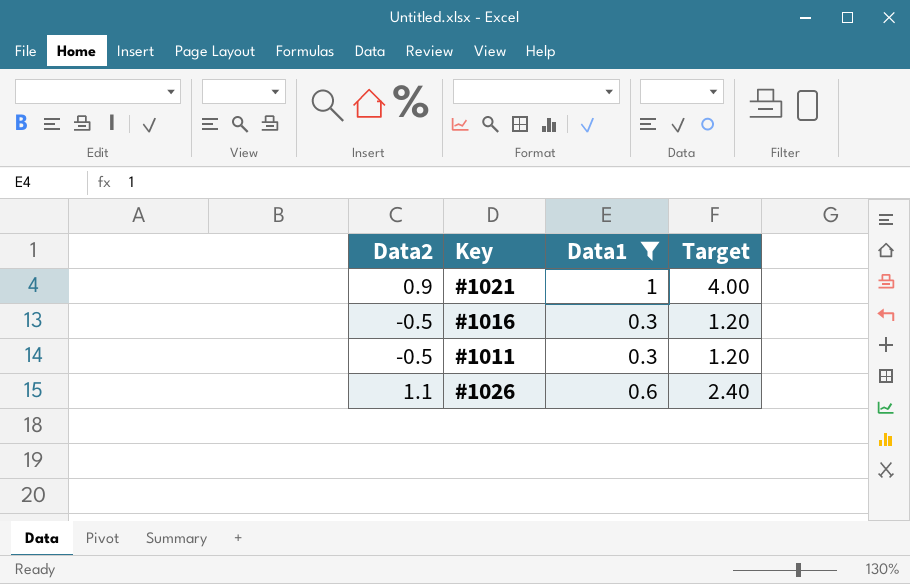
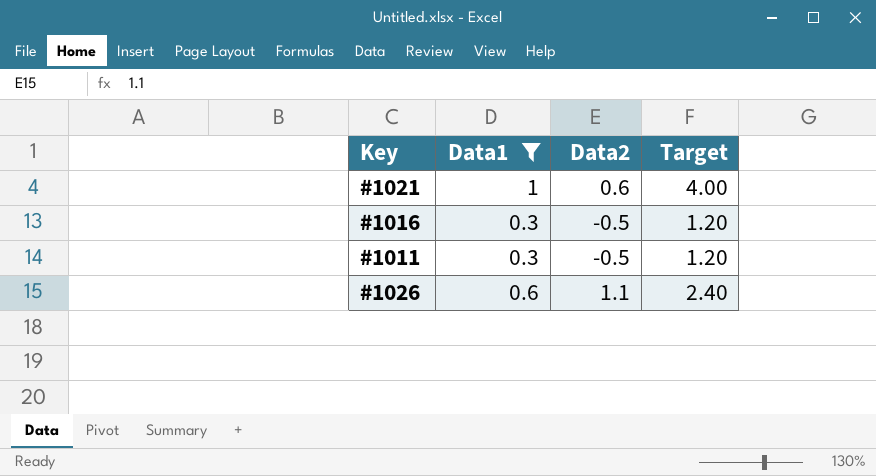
column Data2 | position: 1 -> 3
#1021 | Data2: 0.9 -> 0.6

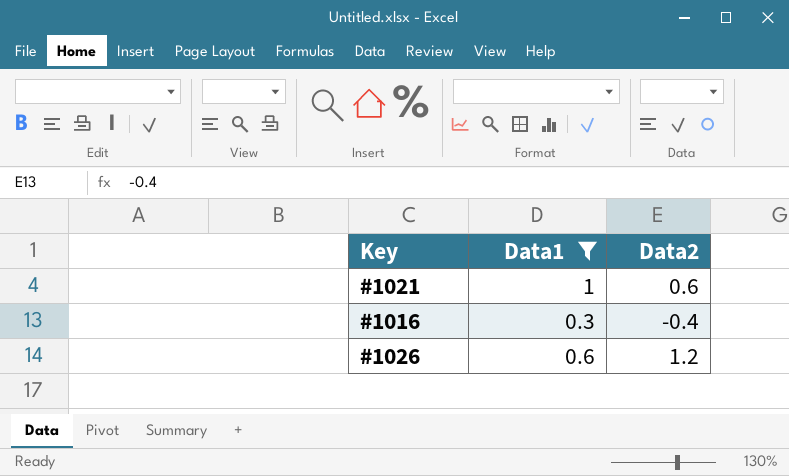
column Target | formula: [Data1] * 4 -> none
row #1011: 0.3 | -0.5 | 1.20 -> none
#1016 | Data2: -0.5 -> -0.4
#1026 | Data2: 1.1 -> 1.2

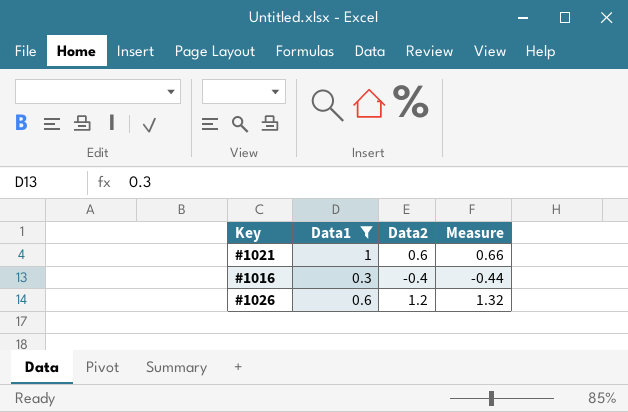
column Measure | formula: none -> [Data2] * 1.1

